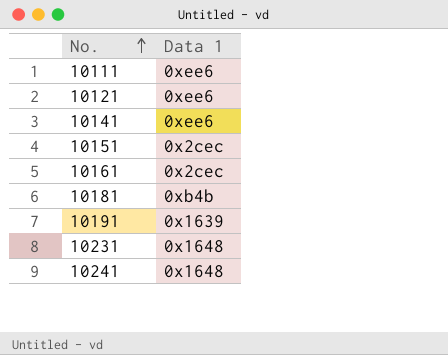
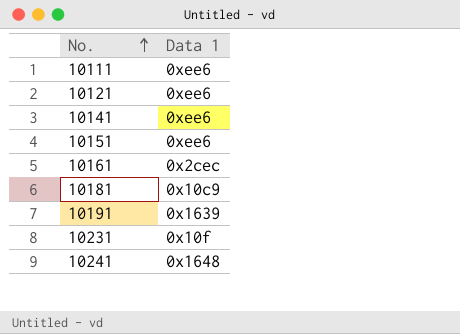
10151 | Data 1: 0x2cec -> 0xee6
10181 | Data 1: 0xb4b -> 0x10c9
10231 | Data 1: 0x1648 -> 0x10f

